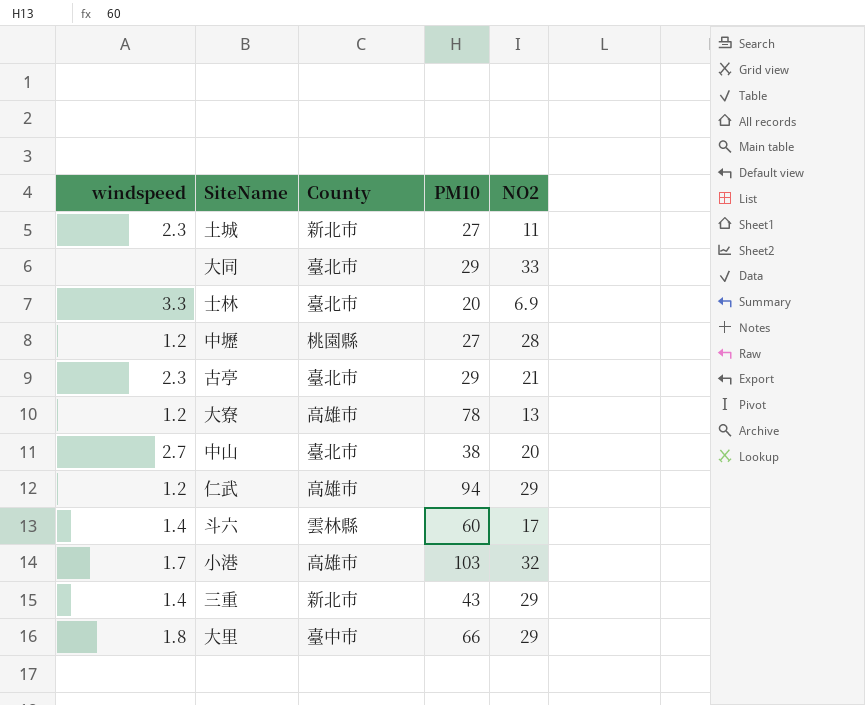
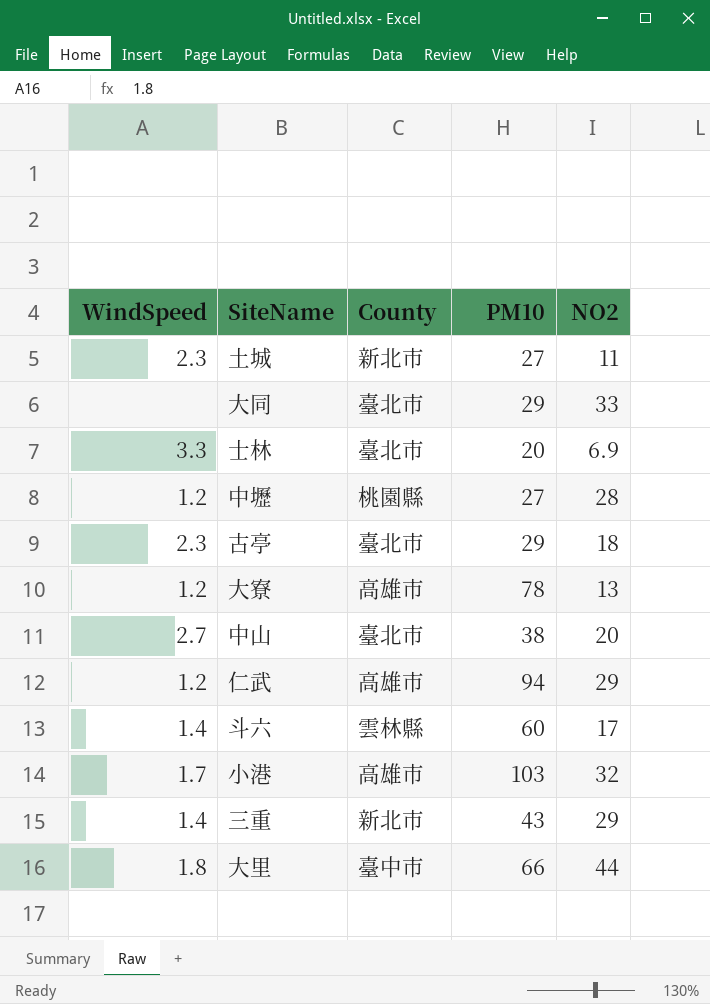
column name: windspeed -> WindSpeed
古亭 | NO2: 21 -> 18
大里 | NO2: 29 -> 44

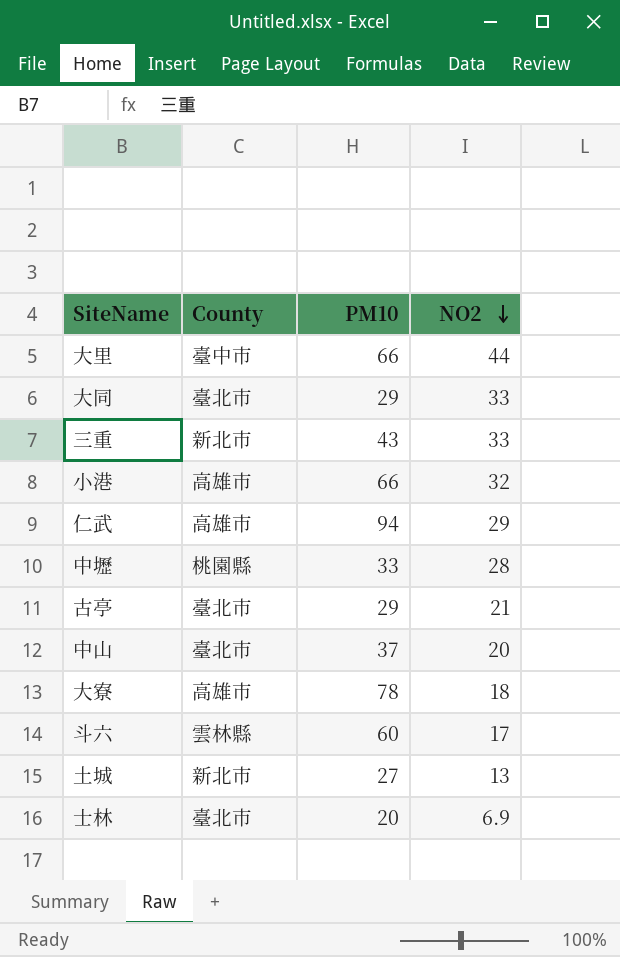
row order: none -> NO2 descending
column WindSpeed | position: 1 -> none
三重 | NO2: 29 -> 33
小港 | PM10: 103 -> 66
中壢 | PM10: 27 -> 33
古亭 | NO2: 18 -> 21
中山 | PM10: 38 -> 37
大寮 | NO2: 13 -> 18
土城 | NO2: 11 -> 13

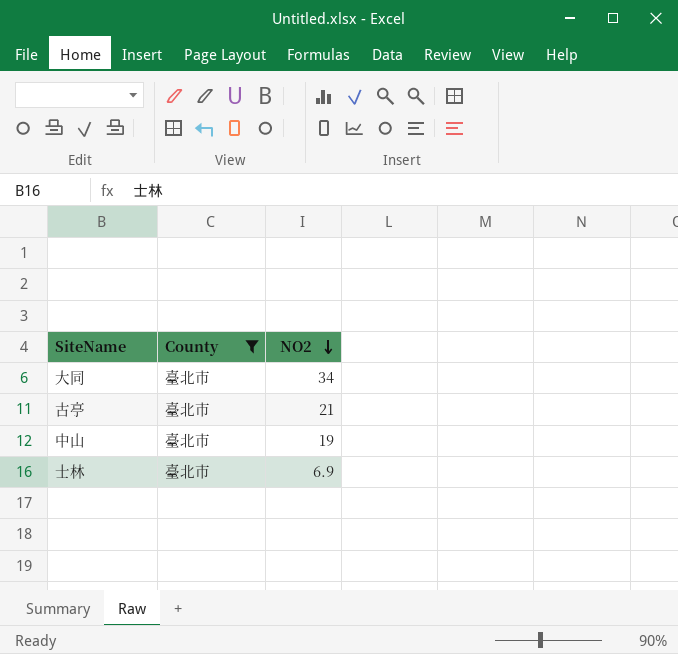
filter: none -> County = 臺北市
column PM10 | position: 3 -> none
大同 | NO2: 33 -> 34
中山 | NO2: 20 -> 19

